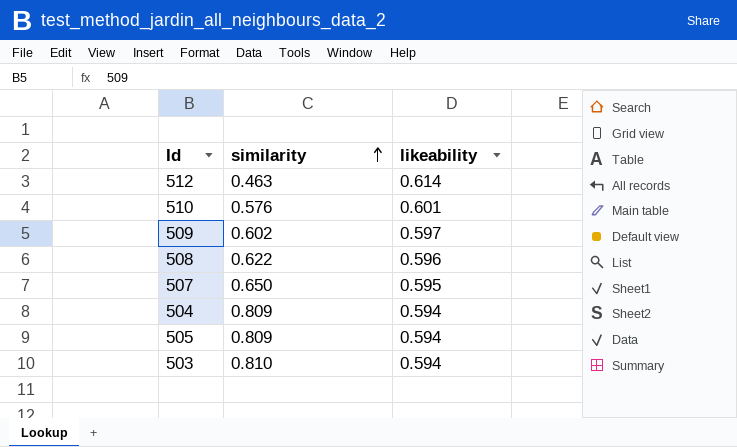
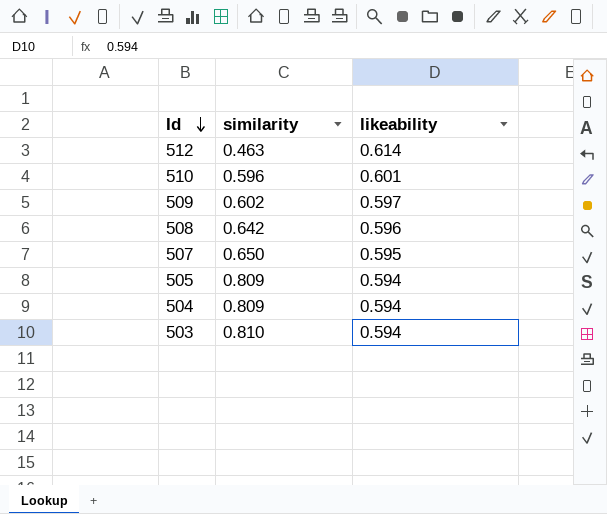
row order: similarity ascending -> Id descending
510 | similarity: 0.576 -> 0.596
508 | similarity: 0.622 -> 0.642

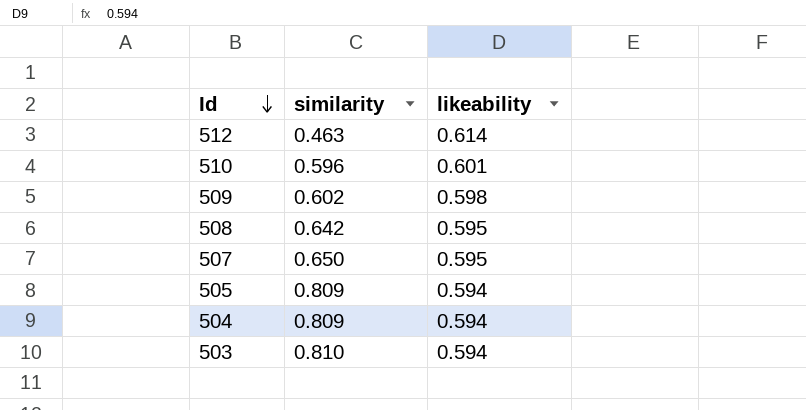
509 | likeability: 0.597 -> 0.598
508 | likeability: 0.596 -> 0.595

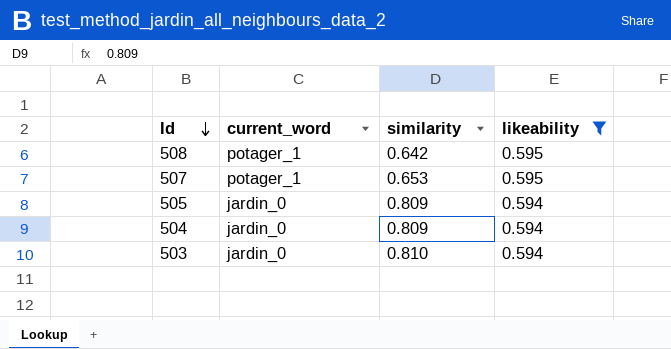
filter: none -> likeability <= 0.595
column current_word | position: none -> 2
507 | similarity: 0.650 -> 0.653

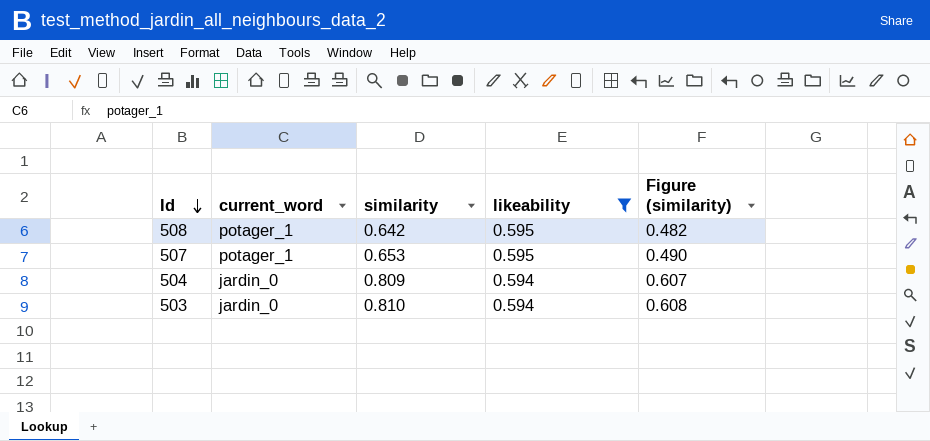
column Figure (similarity) | formula: none -> [similarity] * 0.75
row 505: jardin_0 | 0.809 | 0.594 -> none

